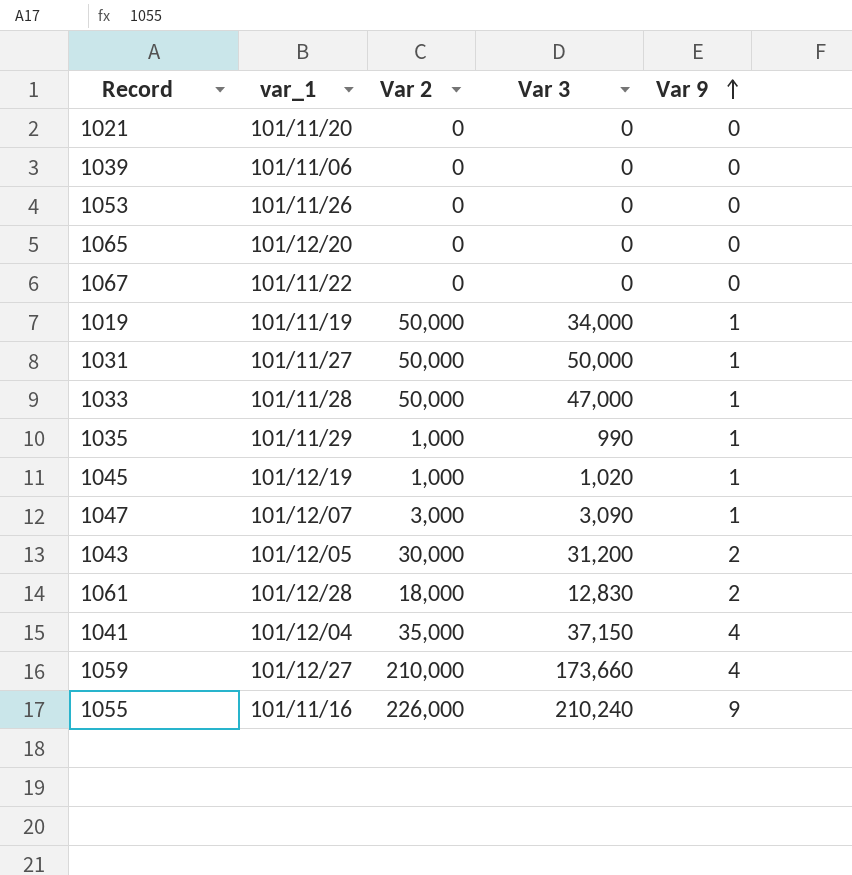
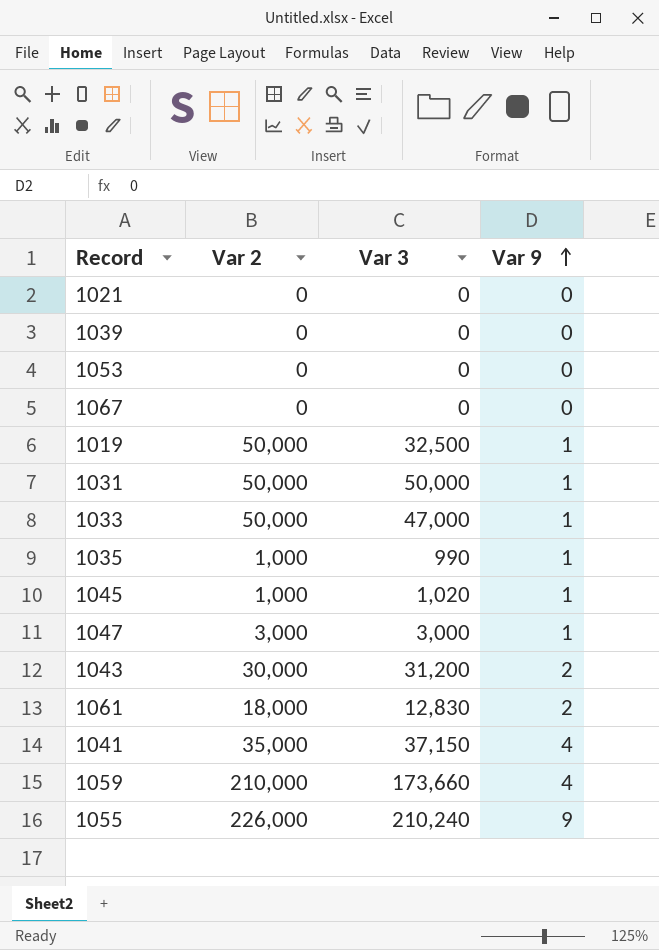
column var_1 | position: 2 -> none
row 1065: 101/12/20 | 0 | 0 | 0 -> none
1019 | Var 3: 34,000 -> 32,500
1047 | Var 3: 3,090 -> 3,000

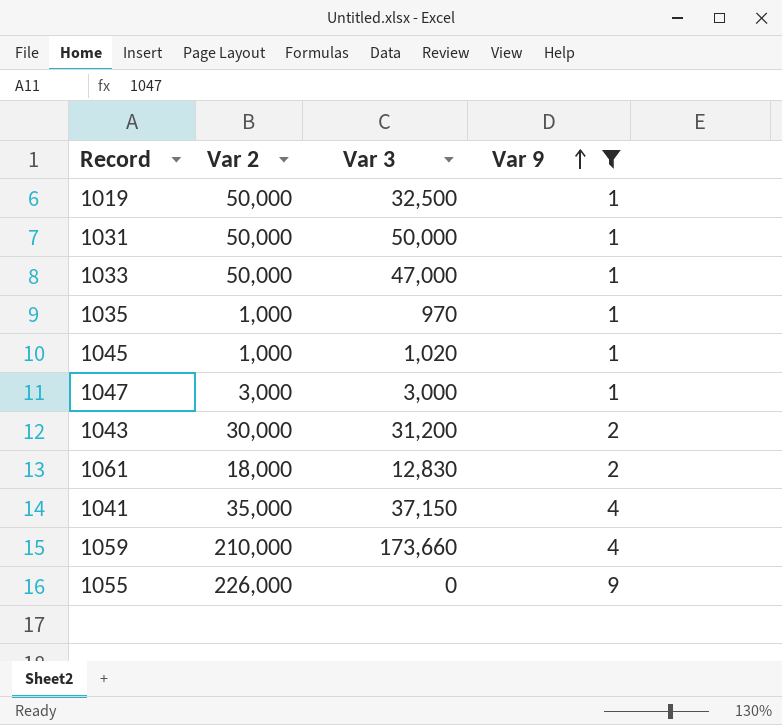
filter: none -> Var 9 != 0
1035 | Var 3: 990 -> 970
1055 | Var 3: 210,240 -> 0

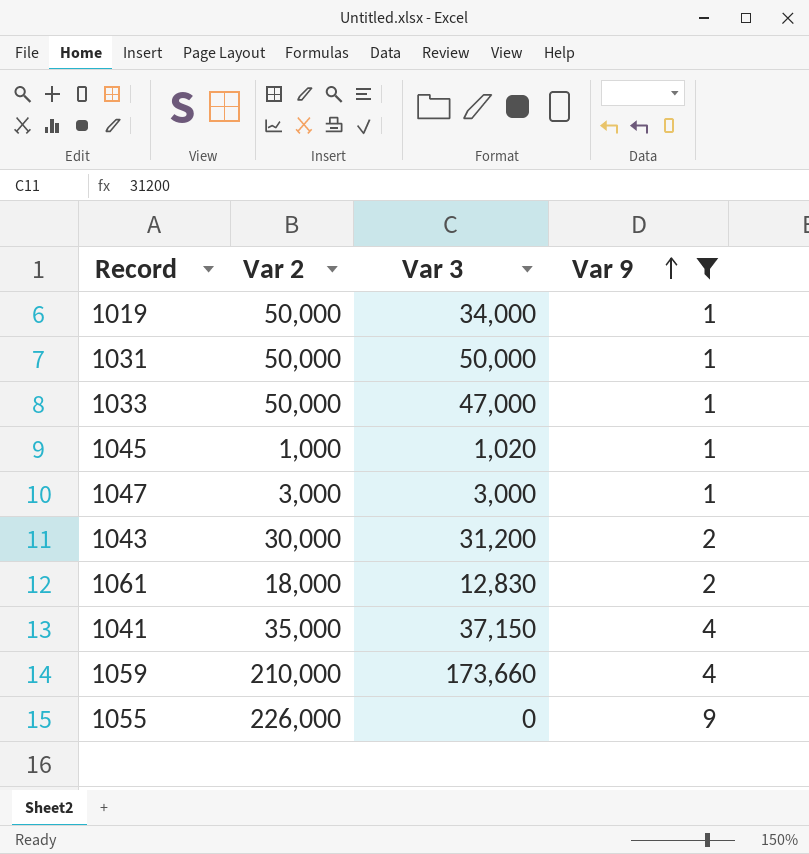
row 1035: 1,000 | 970 | 1 -> none
1019 | Var 3: 32,500 -> 34,000

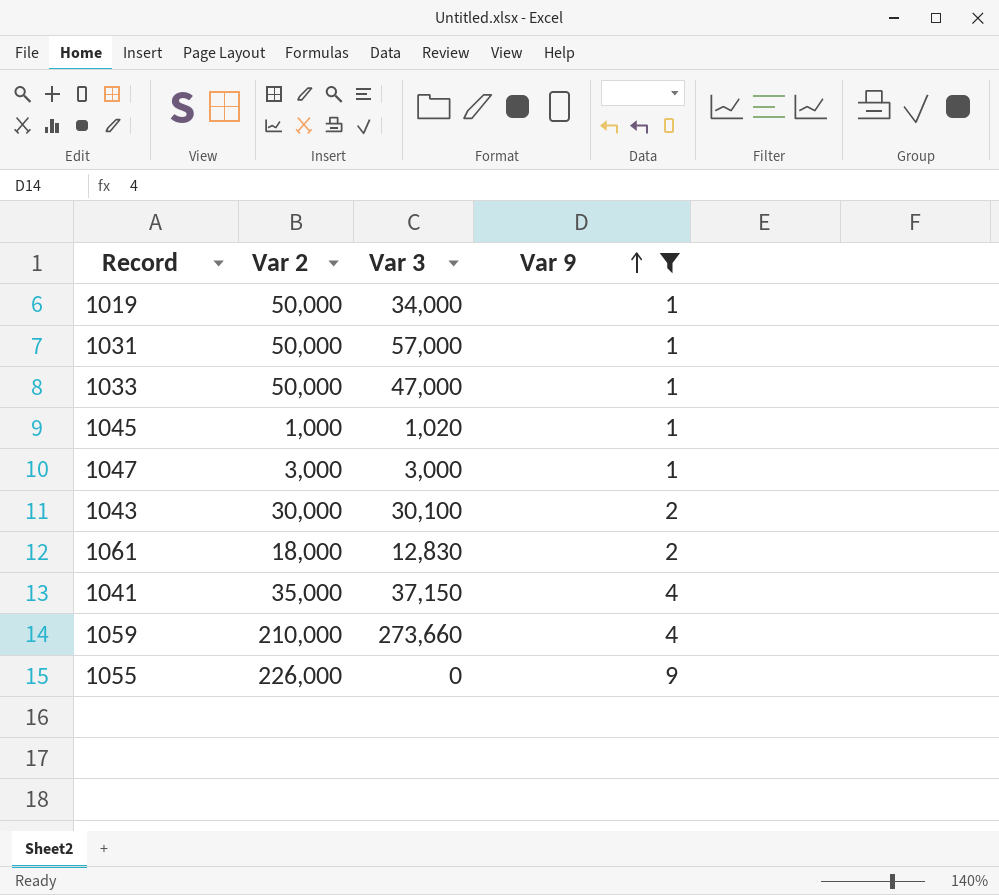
1031 | Var 3: 50,000 -> 57,000
1043 | Var 3: 31,200 -> 30,100
1059 | Var 3: 173,660 -> 273,660

